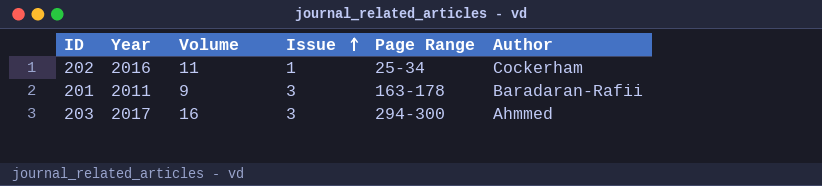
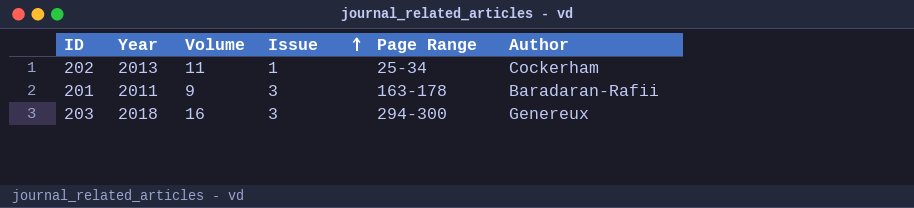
202 | Year: 2016 -> 2013
203 | Year: 2017 -> 2018
203 | Author: Ahmmed -> Genereux

